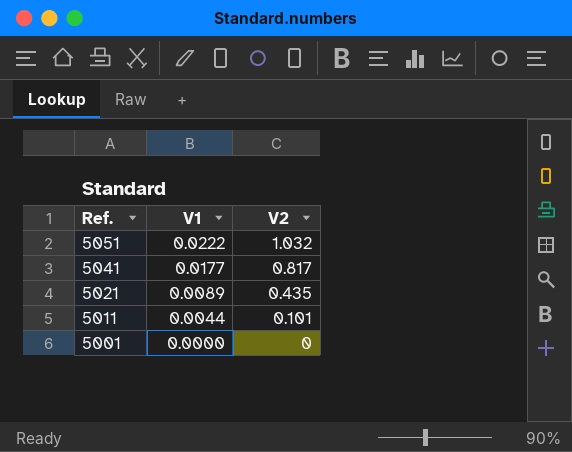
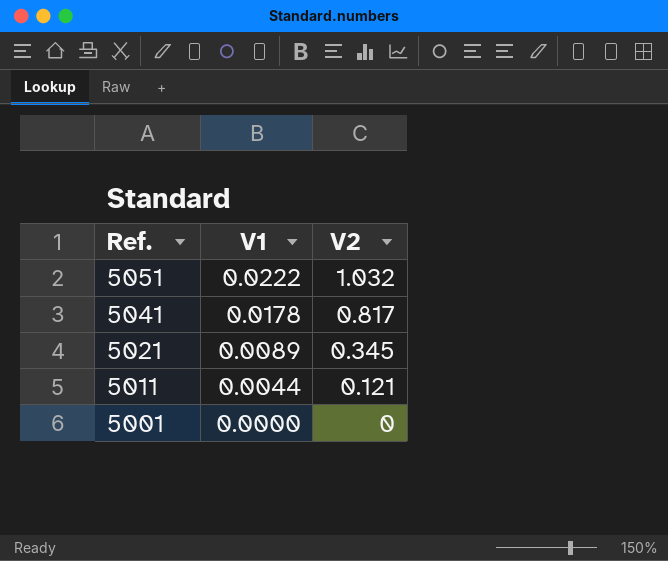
5041 | V1: 0.0177 -> 0.0178
5021 | V2: 0.435 -> 0.345
5011 | V2: 0.101 -> 0.121

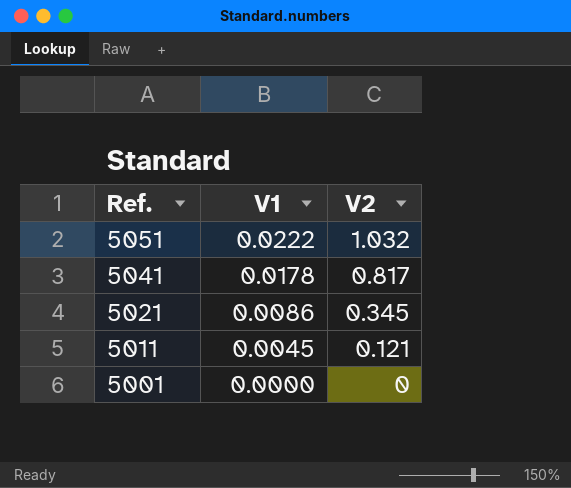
5021 | V1: 0.0089 -> 0.0086
5011 | V1: 0.0044 -> 0.0045

